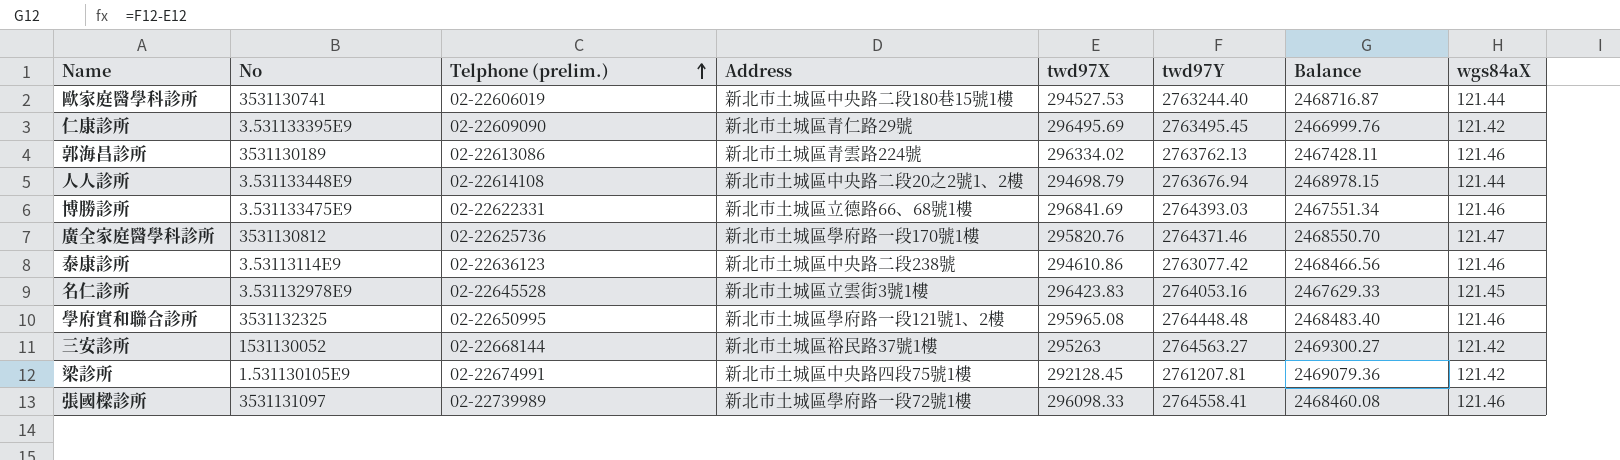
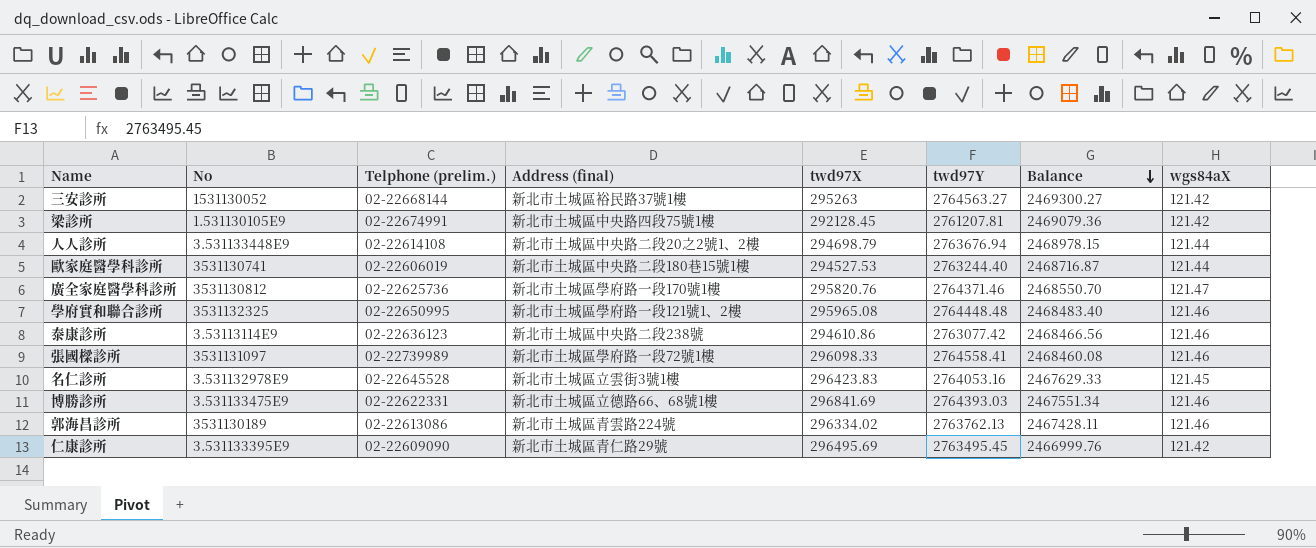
row order: Telphone (prelim.) ascending -> Balance descending
column name: Address -> Address (final)

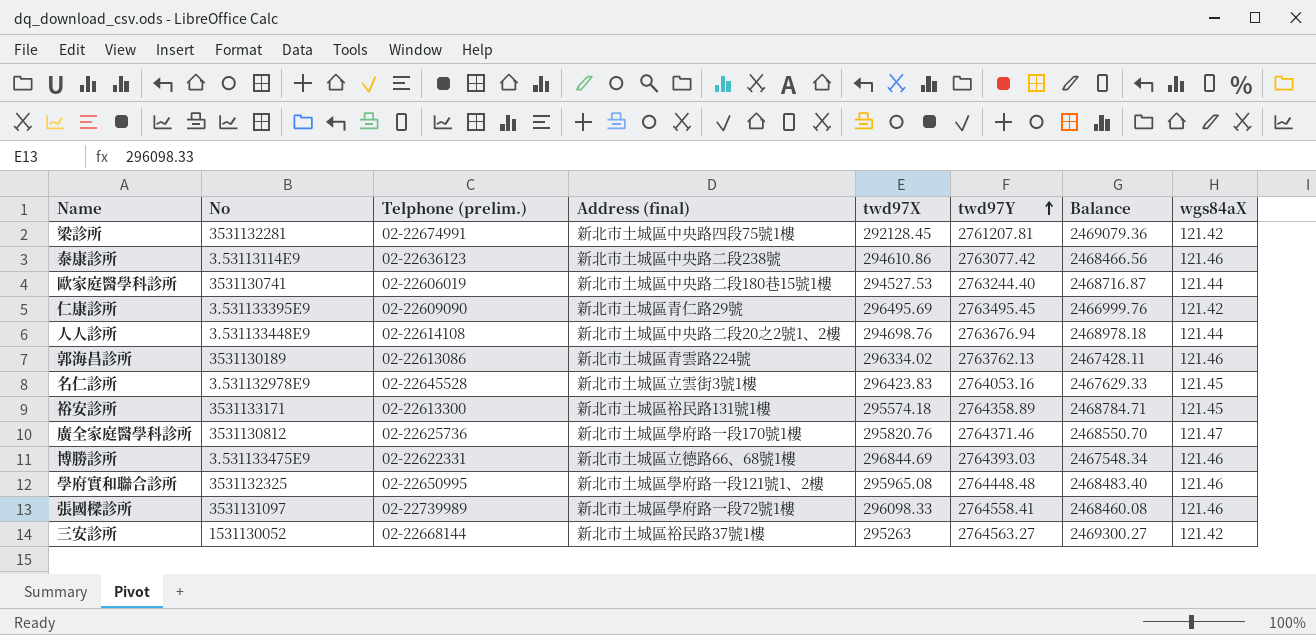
row order: Balance descending -> twd97Y ascending
梁診所 | No: 1.531130105E9 -> 3531132281
人人診所 | twd97X: 294698.79 -> 294698.76
人人診所 | Balance: 2468978.15 -> 2468978.18
row 裕安診所: none -> 3531133171 | 02-22613300 | 新北市土城區裕民路131號1樓 | 295574.18 | 2764358.89 | 2468784.71 | 121.45
博勝診所 | twd97X: 296841.69 -> 296844.69
博勝診所 | Balance: 2467551.34 -> 2467548.34

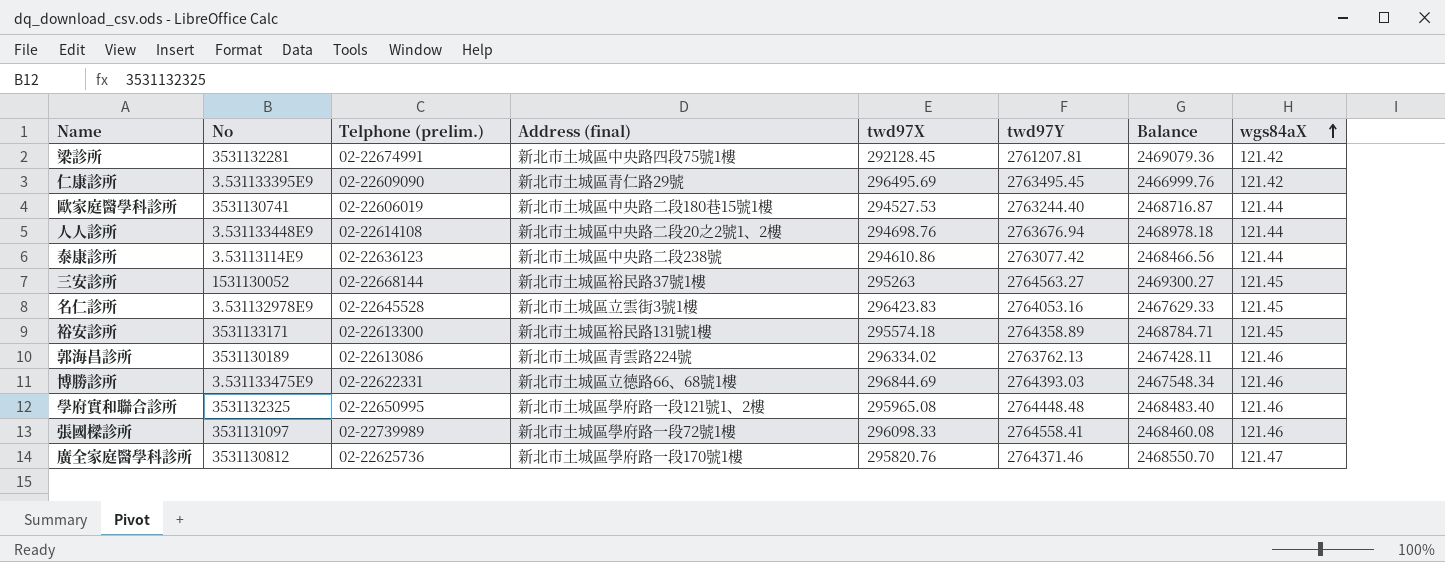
row order: twd97Y ascending -> wgs84aX ascending
泰康診所 | wgs84aX: 121.46 -> 121.44
三安診所 | wgs84aX: 121.42 -> 121.45

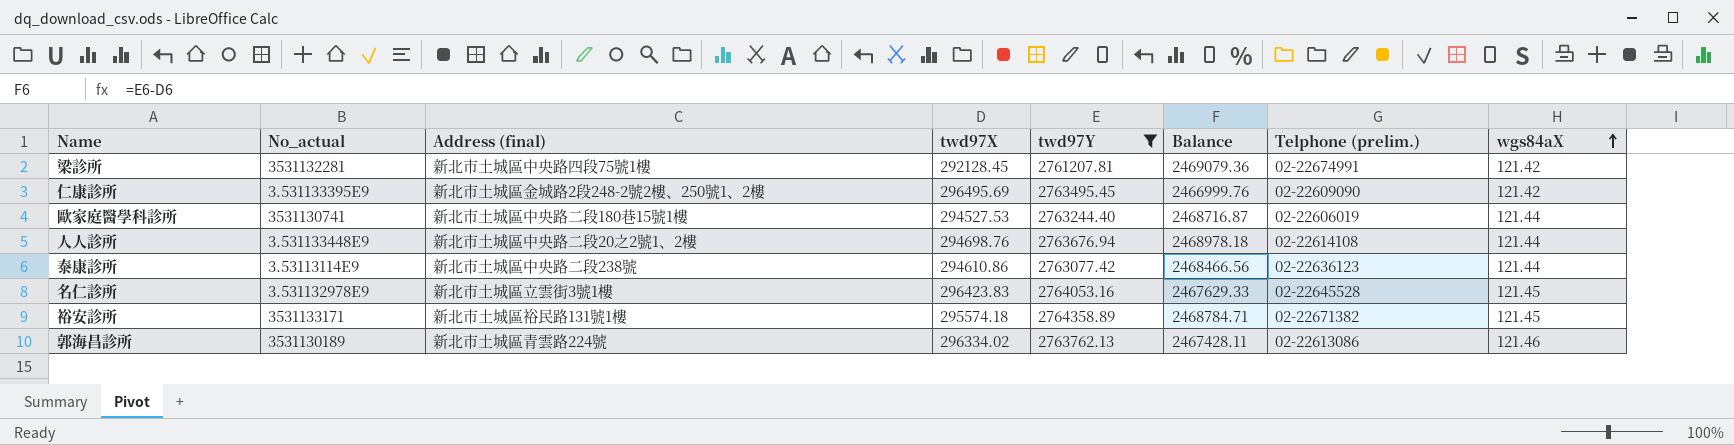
filter: none -> twd97Y <= 2764358.89
column name: No -> No_actual
column Telphone (prelim.) | position: 3 -> 7
仁康診所 | Address (final): 新北市土城區青仁路29號 -> 新北市土城區金城路2段248-2號2樓、250號1、2樓
裕安診所 | Telphone (prelim.): 02-22613300 -> 02-22671382

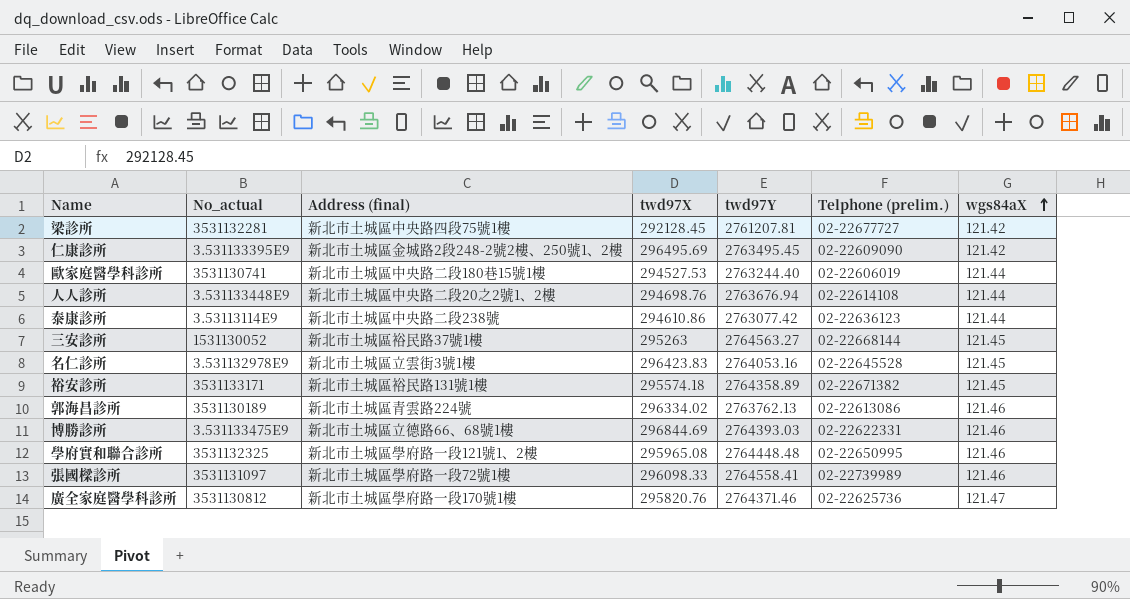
filter: twd97Y <= 2764358.89 -> none
column Balance | formula: [twd97Y] - [twd97X] -> none
梁診所 | Telphone (prelim.): 02-22674991 -> 02-22677727

